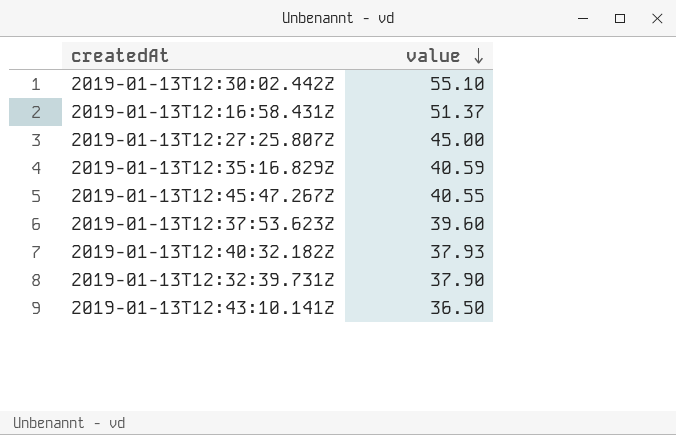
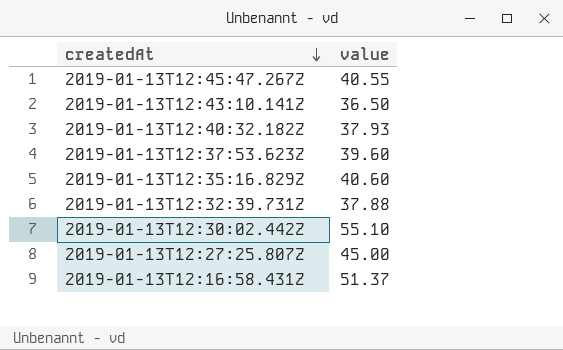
row order: value descending -> createdAt descending
2019-01-13T12:35:16.829Z | value: 40.59 -> 40.60
2019-01-13T12:32:39.731Z | value: 37.90 -> 37.88

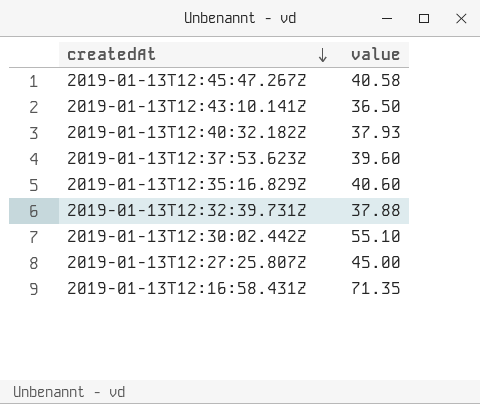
2019-01-13T12:45:47.267Z | value: 40.55 -> 40.58
2019-01-13T12:16:58.431Z | value: 51.37 -> 71.35

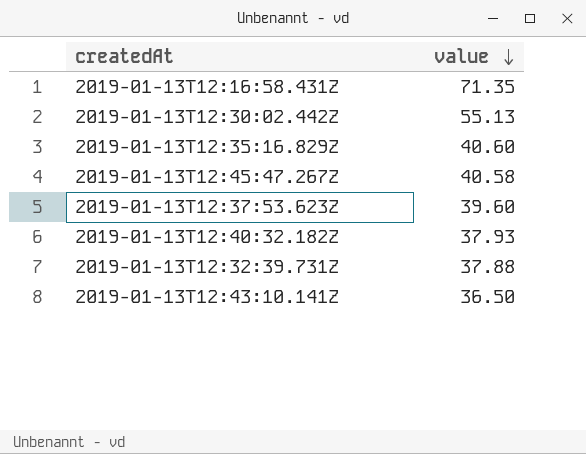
row order: createdAt descending -> value descending
row 2019-01-13T12:27:25.807Z: 45.00 -> none
2019-01-13T12:30:02.442Z | value: 55.10 -> 55.13

